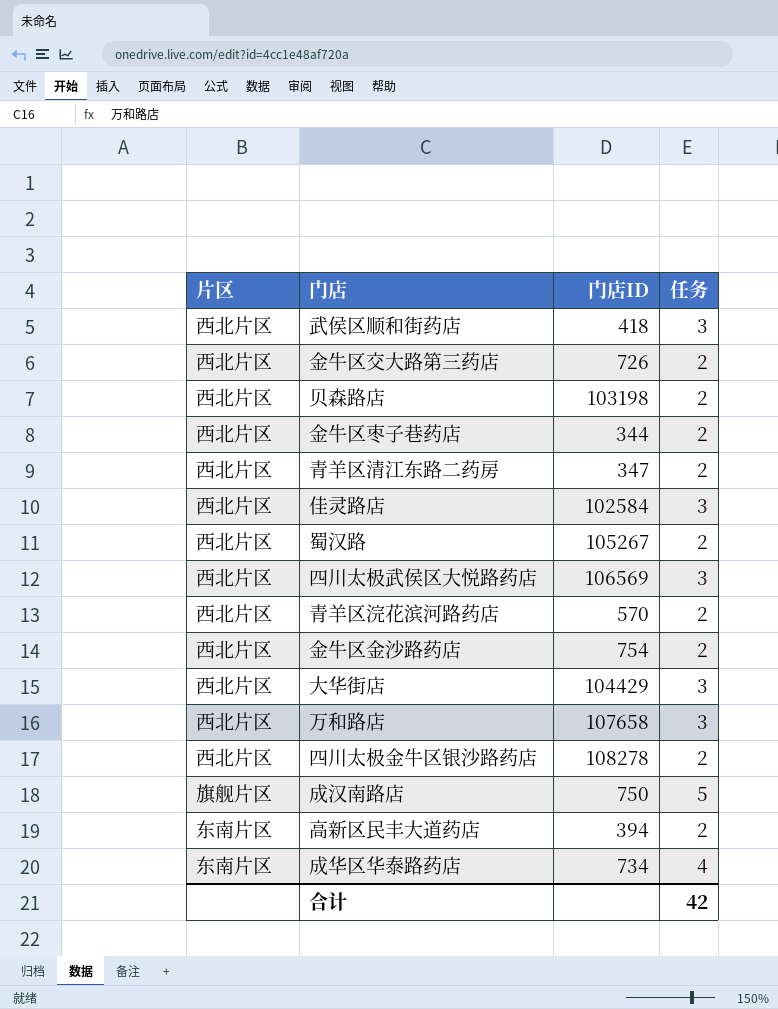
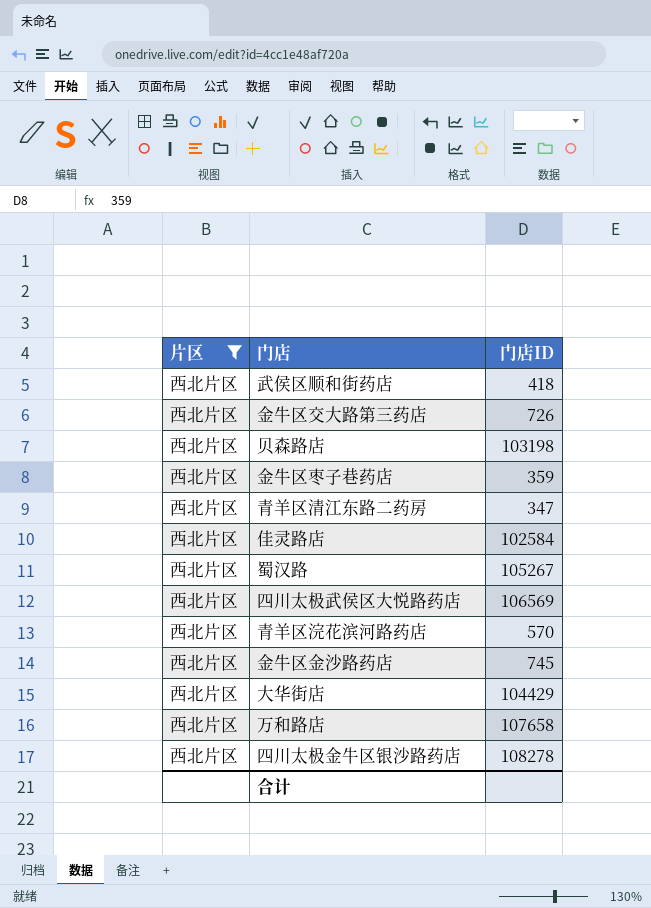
filter: none -> 片区 = 西北片区
column 任务 | position: 4 -> none
金牛区枣子巷药店 | 门店ID: 344 -> 359
金牛区金沙路药店 | 门店ID: 754 -> 745

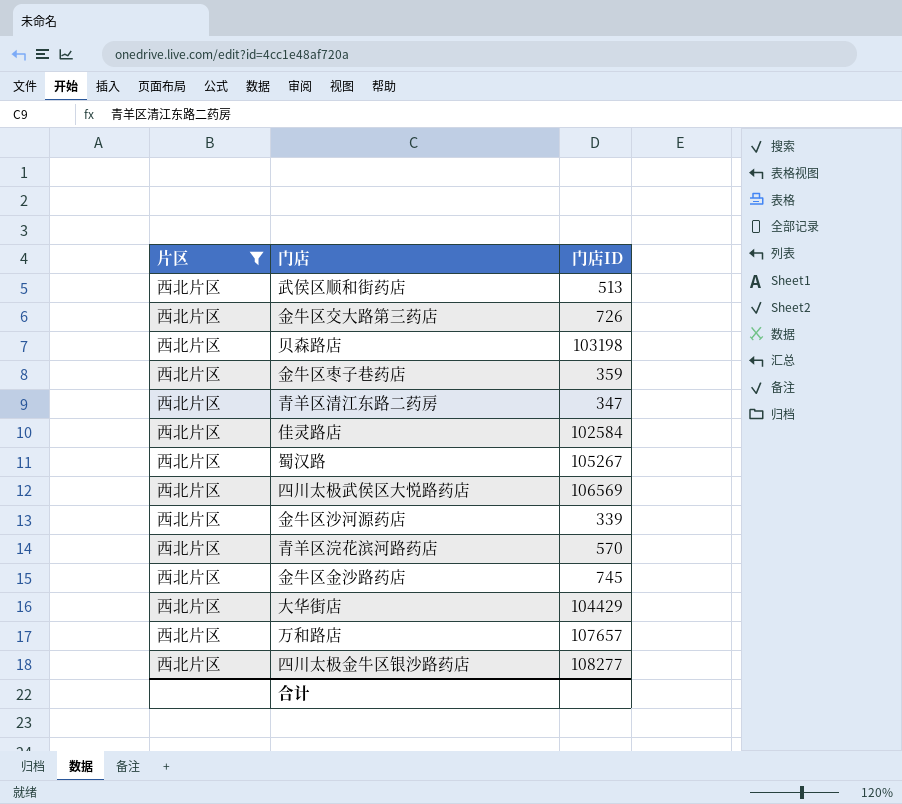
武侯区顺和街药店 | 门店ID: 418 -> 513
row 金牛区沙河源药店: none -> 西北片区 | 339
万和路店 | 门店ID: 107658 -> 107657
四川太极金牛区银沙路药店 | 门店ID: 108278 -> 108277

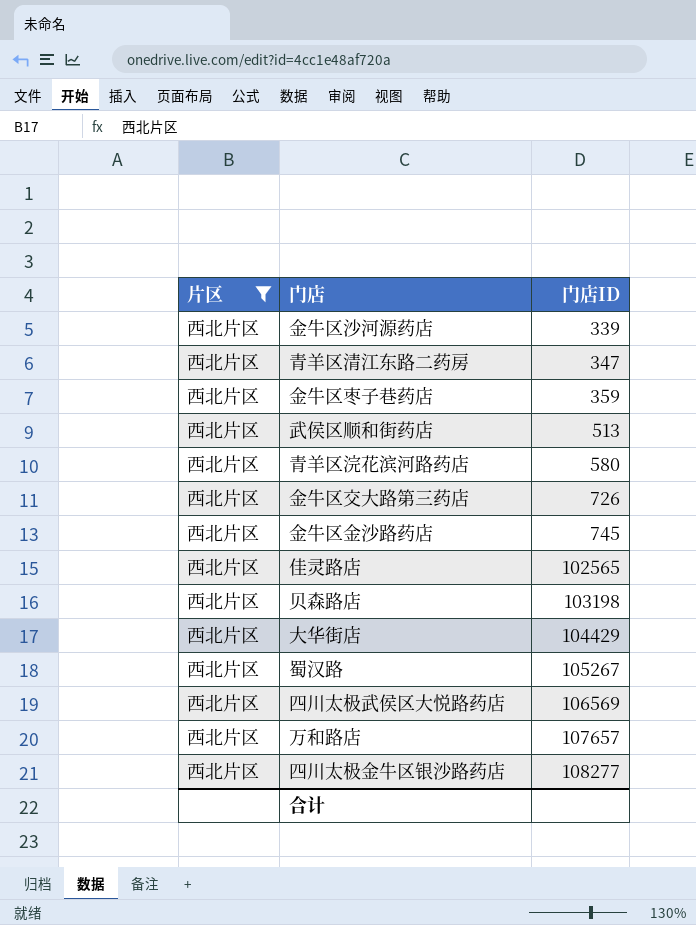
row order: none -> 门店ID ascending
青羊区浣花滨河路药店 | 门店ID: 570 -> 580
佳灵路店 | 门店ID: 102584 -> 102565

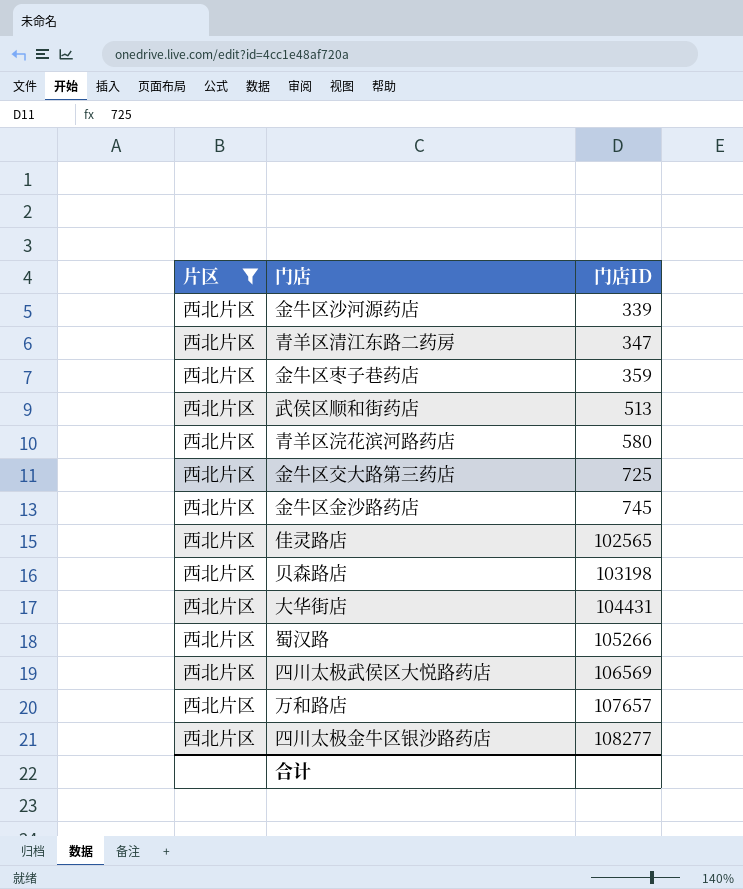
金牛区交大路第三药店 | 门店ID: 726 -> 725
大华街店 | 门店ID: 104429 -> 104431
蜀汉路 | 门店ID: 105267 -> 105266

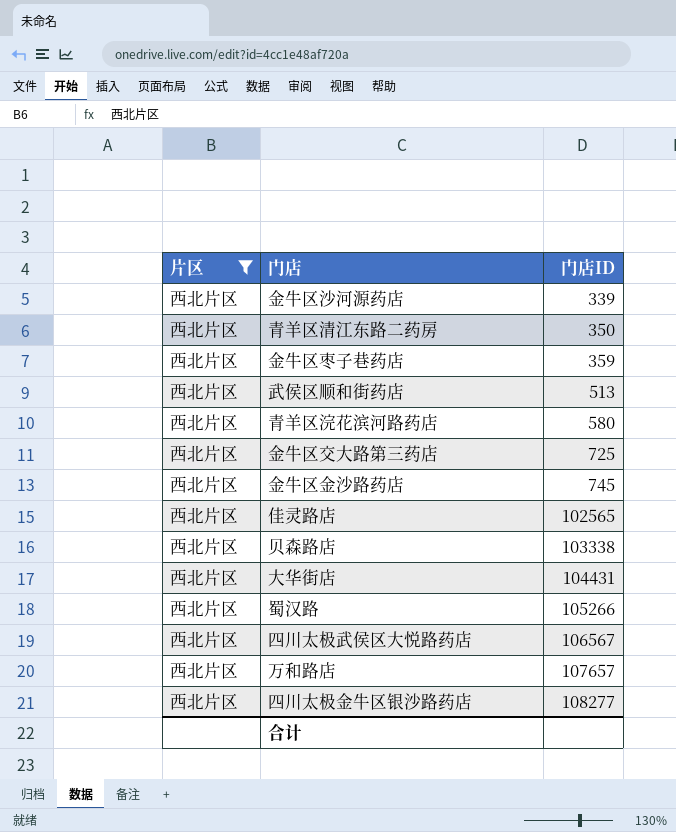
青羊区清江东路二药房 | 门店ID: 347 -> 350
贝森路店 | 门店ID: 103198 -> 103338
四川太极武侯区大悦路药店 | 门店ID: 106569 -> 106567

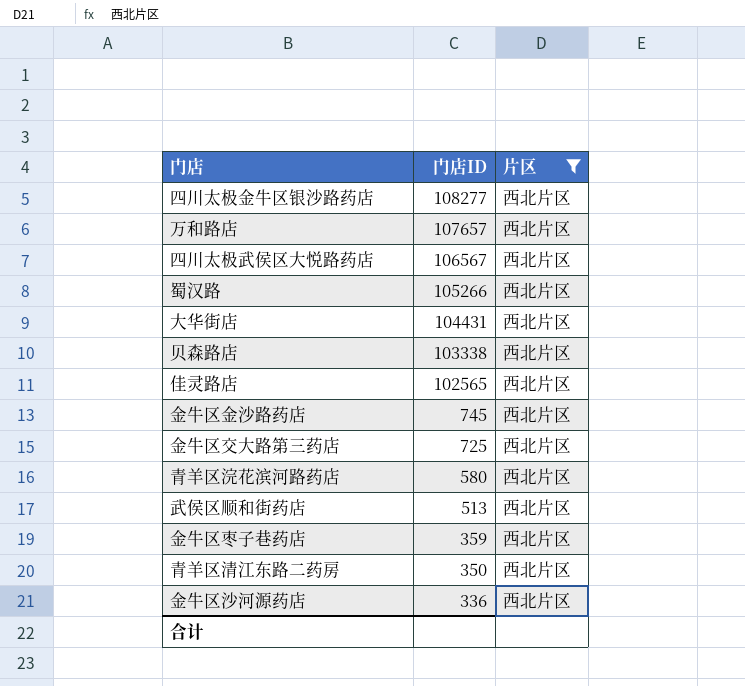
row order: 门店ID ascending -> 门店ID descending
column 片区 | position: 1 -> 3
金牛区沙河源药店 | 门店ID: 339 -> 336

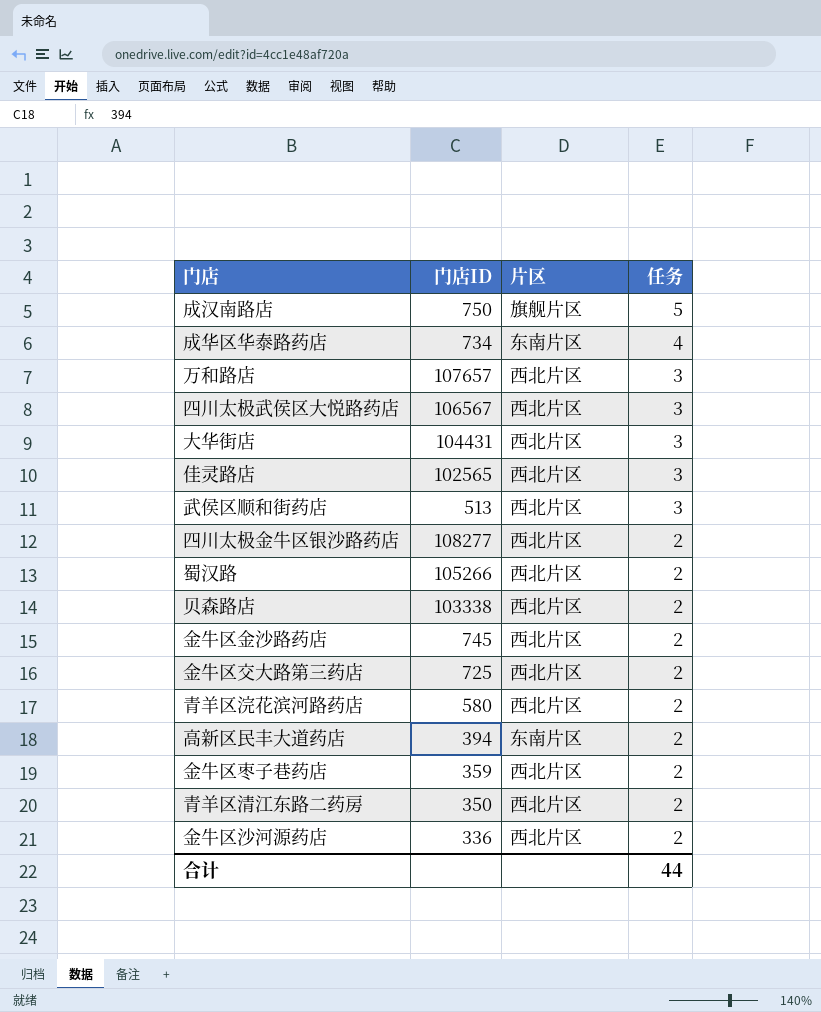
filter: 片区 = 西北片区 -> none
row order: 门店ID descending -> 任务 descending
column 任务 | position: none -> 4

